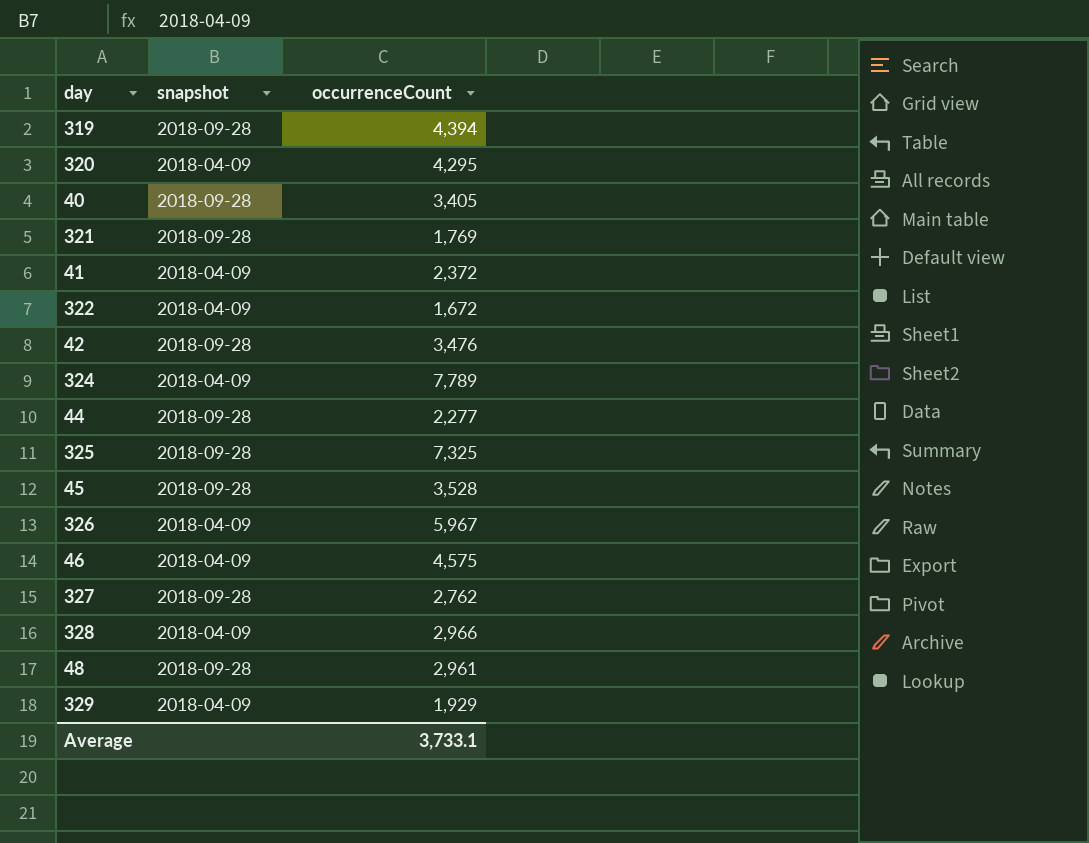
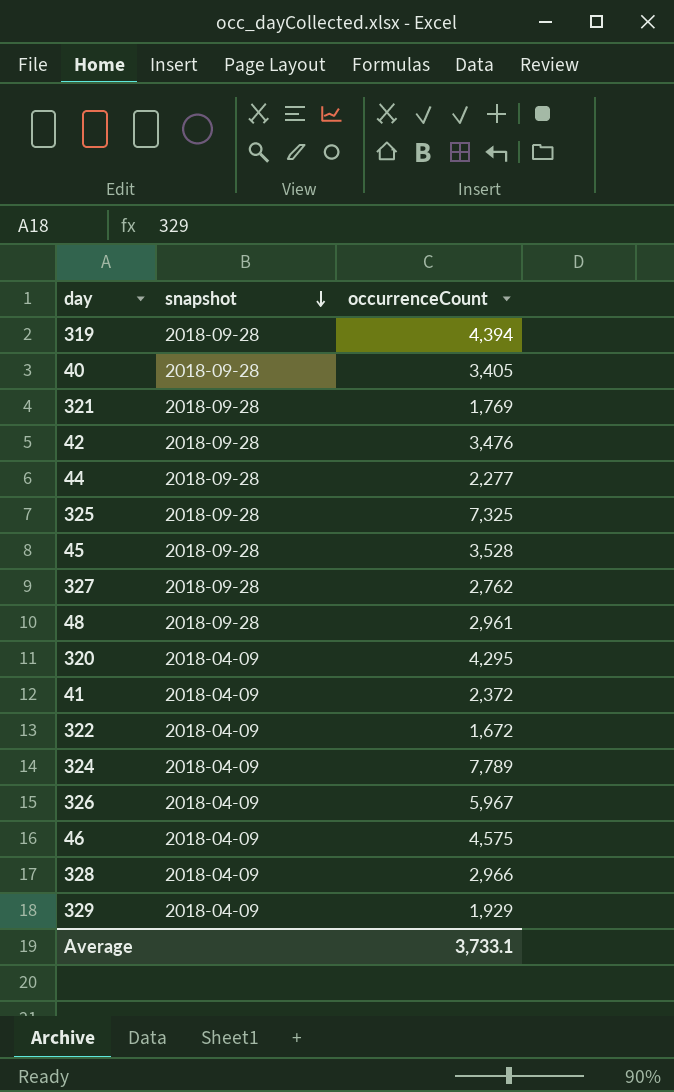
row order: none -> snapshot descending

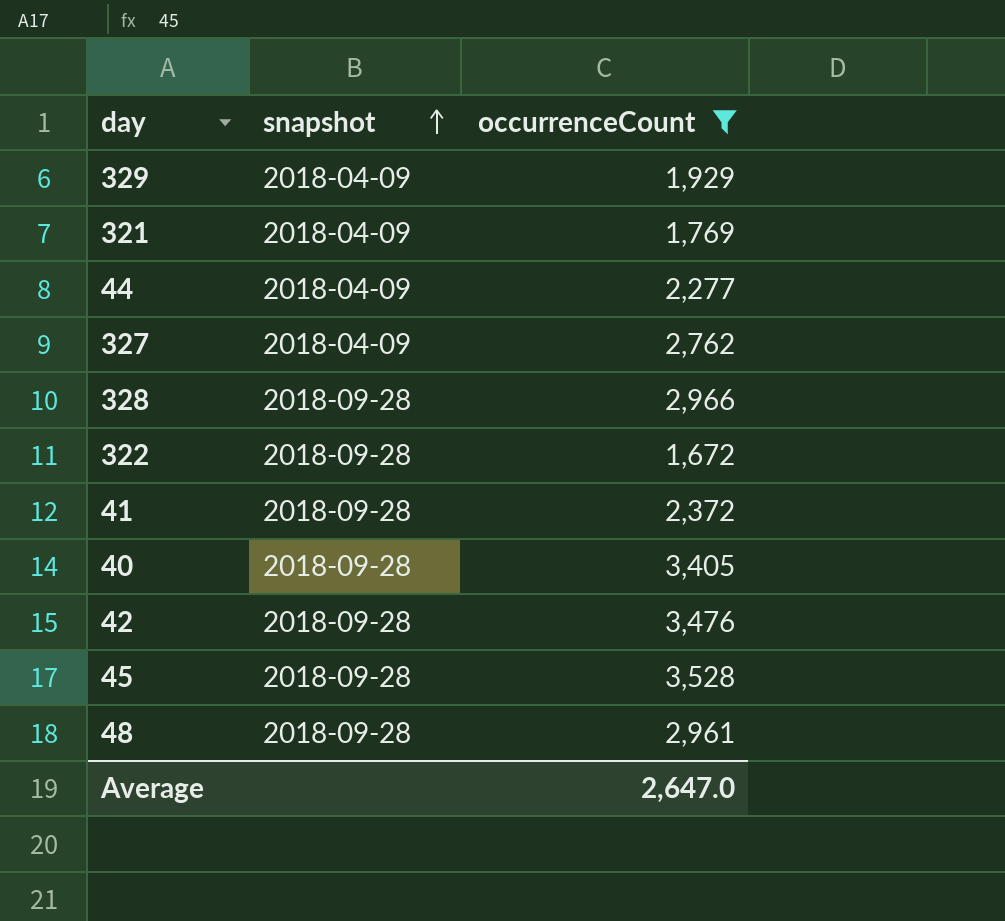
filter: none -> occurrenceCount <= 3,528
row order: snapshot descending -> snapshot ascending
321 | snapshot: 2018-09-28 -> 2018-04-09
44 | snapshot: 2018-09-28 -> 2018-04-09
327 | snapshot: 2018-09-28 -> 2018-04-09
328 | snapshot: 2018-04-09 -> 2018-09-28
322 | snapshot: 2018-04-09 -> 2018-09-28
41 | snapshot: 2018-04-09 -> 2018-09-28
Average | occurrenceCount: 3,733.1 -> 2,647.0

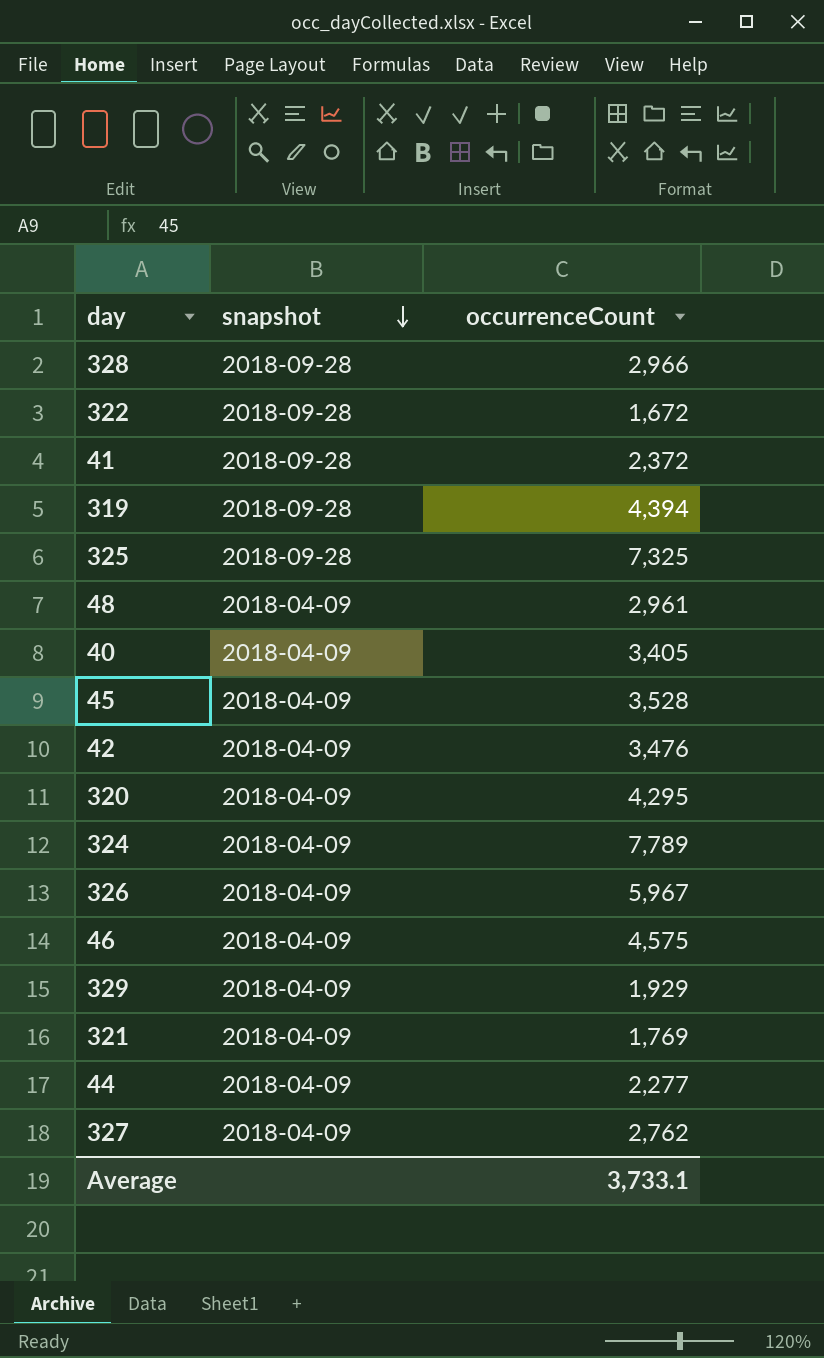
filter: occurrenceCount <= 3,528 -> none
row order: snapshot ascending -> snapshot descending
48 | snapshot: 2018-09-28 -> 2018-04-09
40 | snapshot: 2018-09-28 -> 2018-04-09
45 | snapshot: 2018-09-28 -> 2018-04-09
42 | snapshot: 2018-09-28 -> 2018-04-09
Average | occurrenceCount: 2,647.0 -> 3,733.1

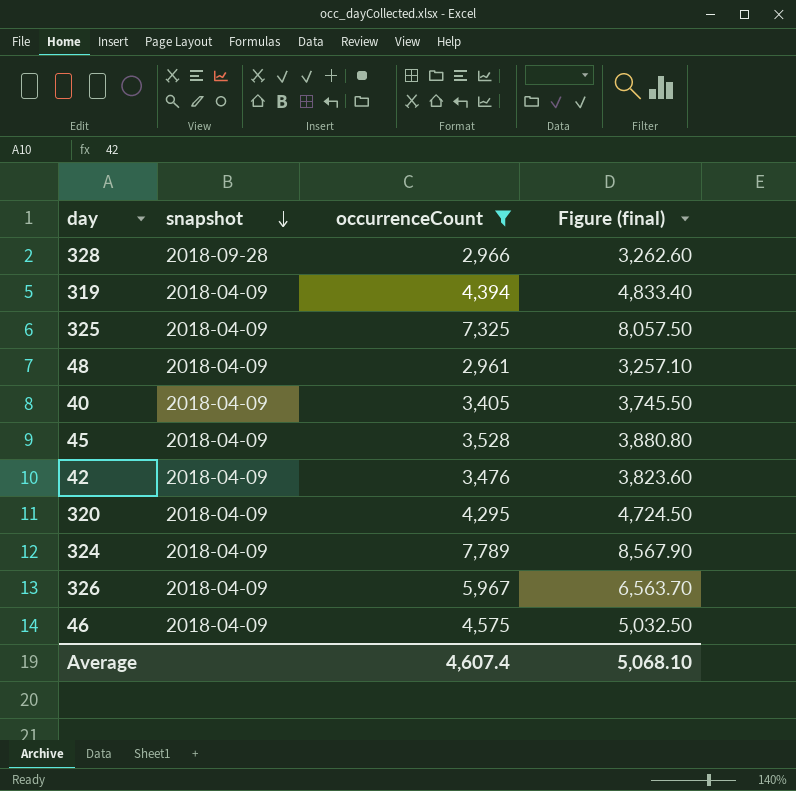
filter: none -> occurrenceCount >= 2,961
column Figure (final) | formula: none -> [occurrenceCount] * 1.1
319 | snapshot: 2018-09-28 -> 2018-04-09
325 | snapshot: 2018-09-28 -> 2018-04-09
Average | occurrenceCount: 3,733.1 -> 4,607.4

